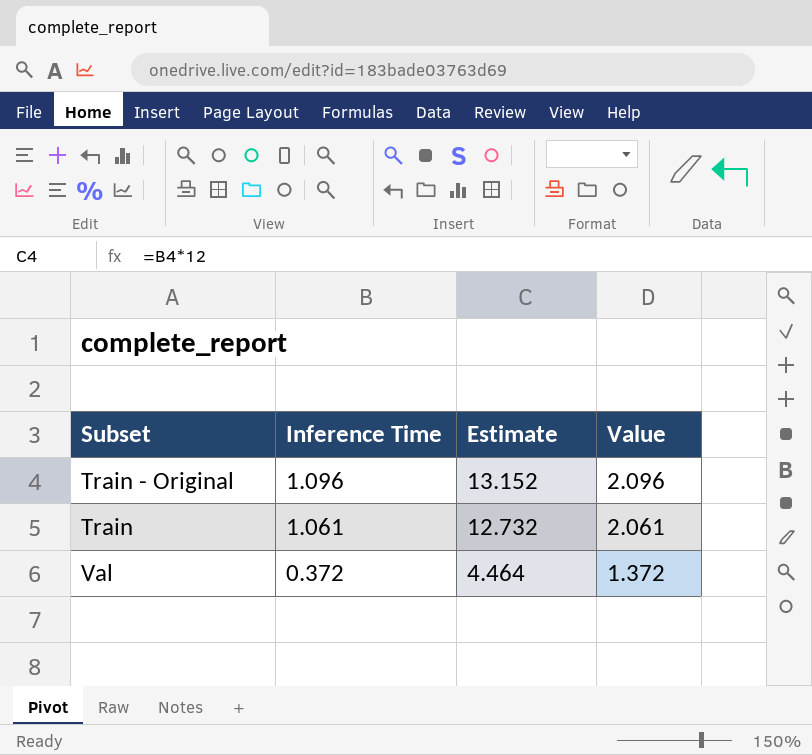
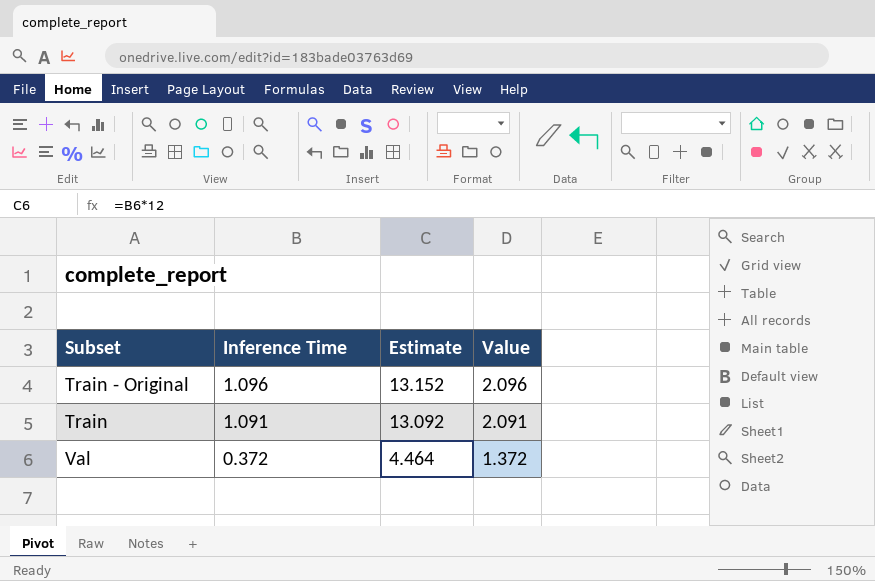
Train | Inference Time: 1.061 -> 1.091
Train | Estimate: 12.732 -> 13.092
Train | Value: 2.061 -> 2.091

